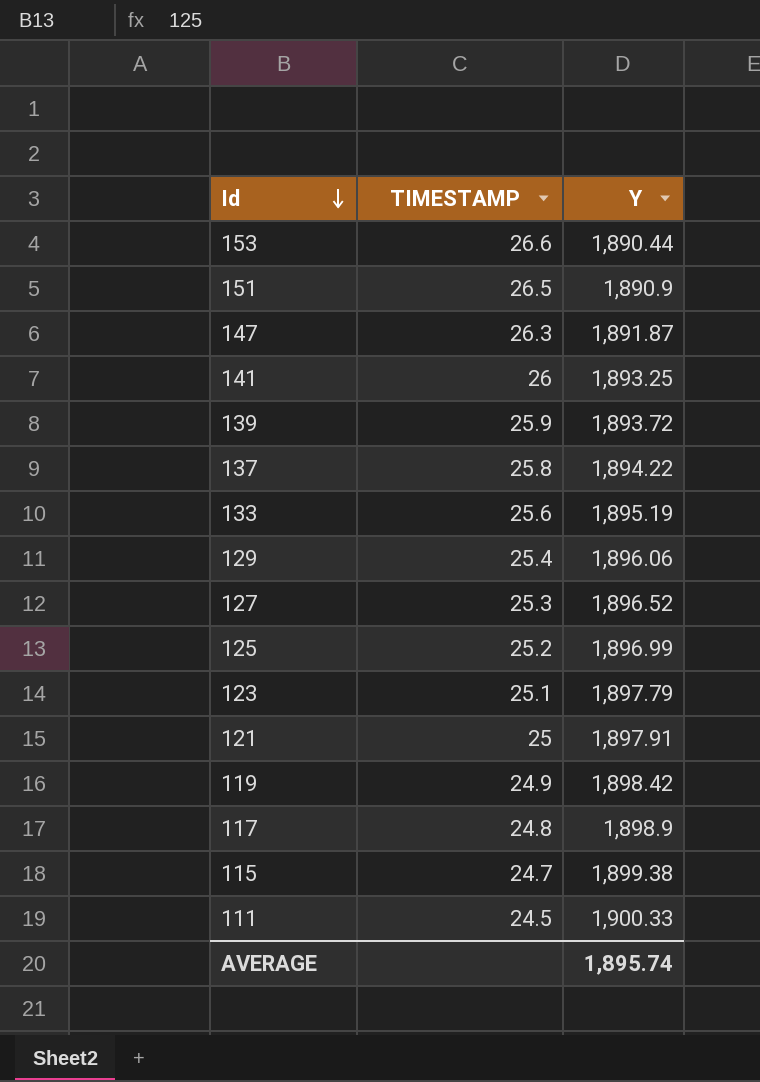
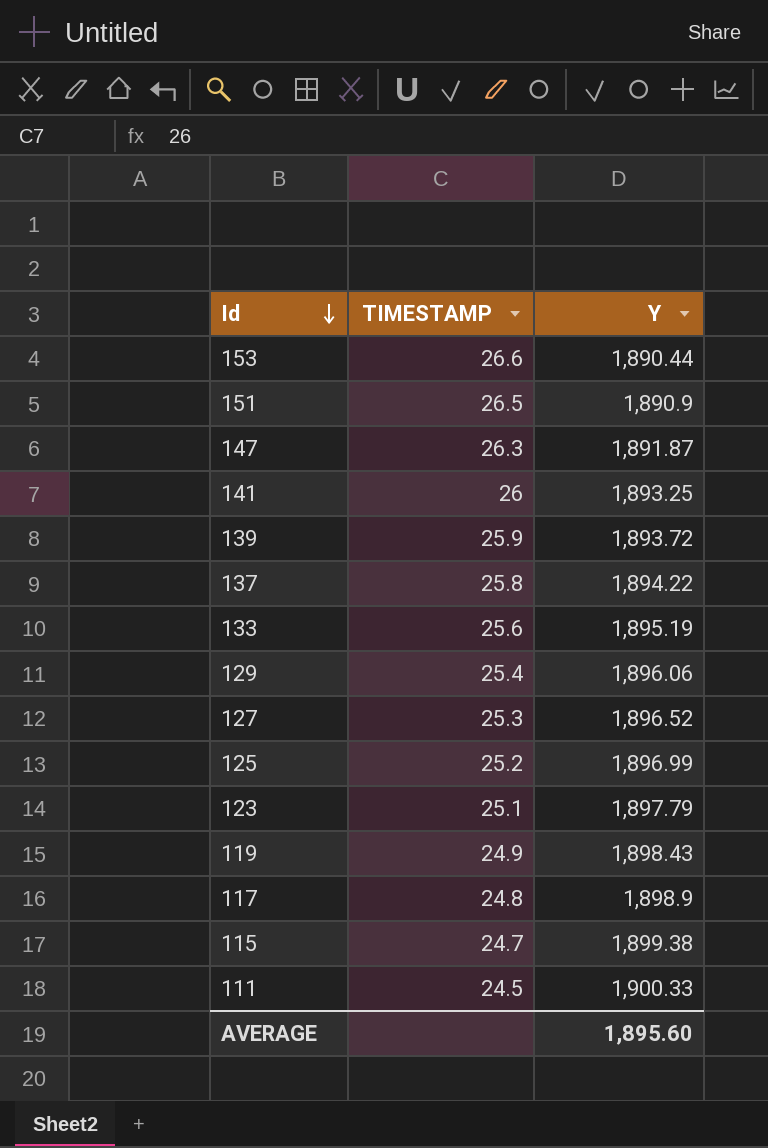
row 121: 25 | 1,897.91 -> none
119 | Y: 1,898.42 -> 1,898.43
AVERAGE | Y: 1,895.74 -> 1,895.60

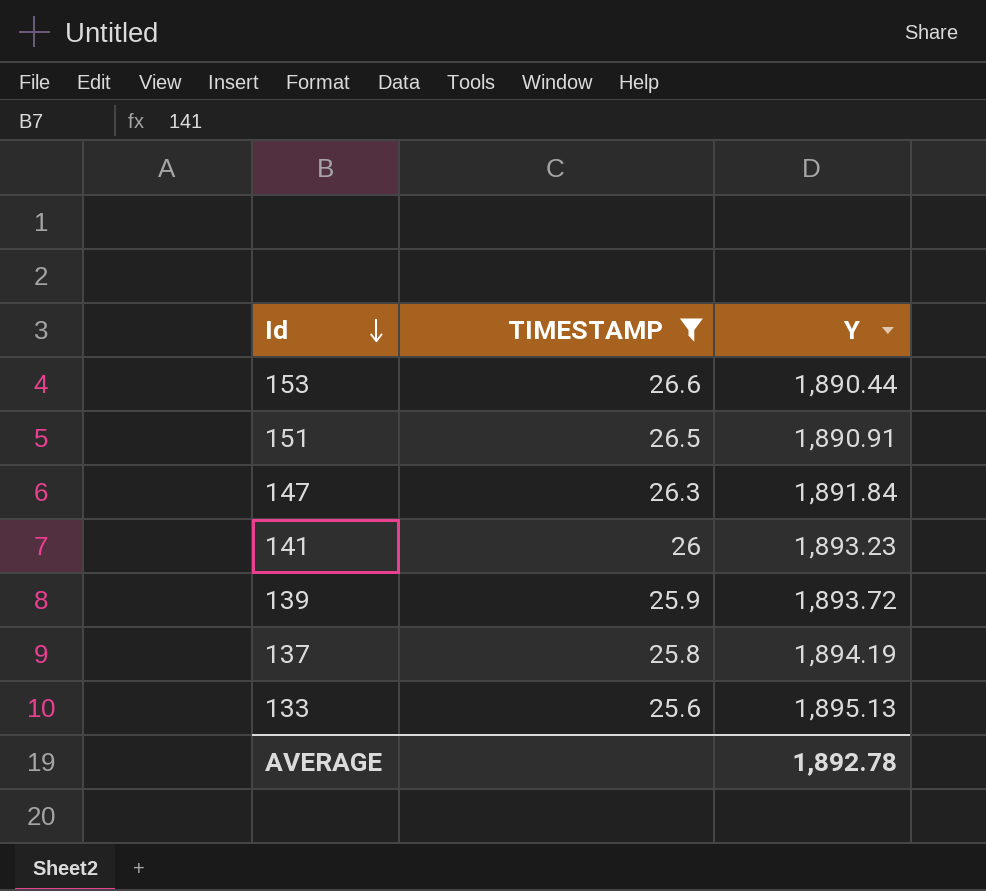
filter: none -> TIMESTAMP >= 25.6
151 | Y: 1,890.9 -> 1,890.91
147 | Y: 1,891.87 -> 1,891.84
141 | Y: 1,893.25 -> 1,893.23
137 | Y: 1,894.22 -> 1,894.19
133 | Y: 1,895.19 -> 1,895.13
AVERAGE | Y: 1,895.60 -> 1,892.78

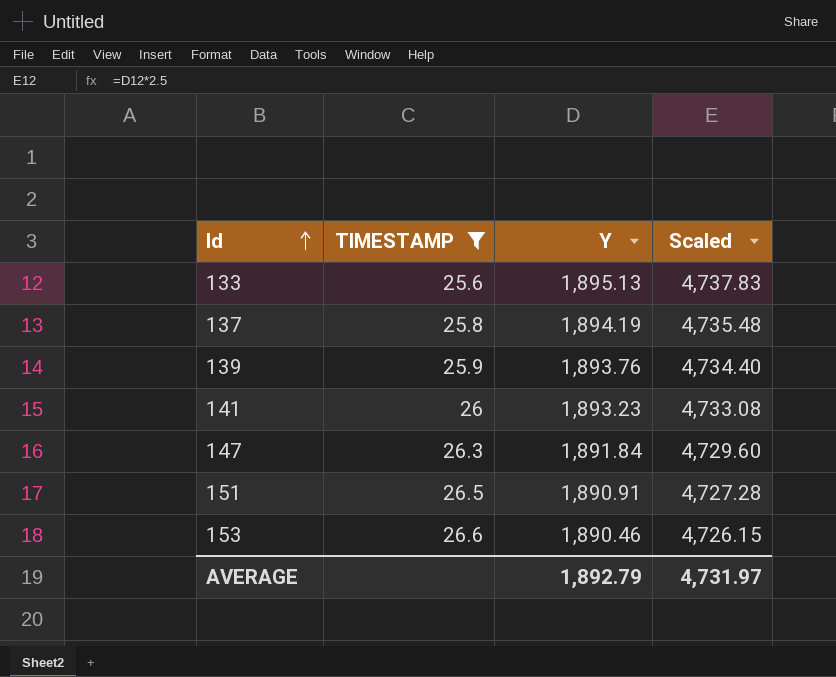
row order: Id descending -> Id ascending
column Scaled | formula: none -> [Y] * 2.5
139 | Y: 1,893.72 -> 1,893.76
153 | Y: 1,890.44 -> 1,890.46
AVERAGE | Y: 1,892.78 -> 1,892.79

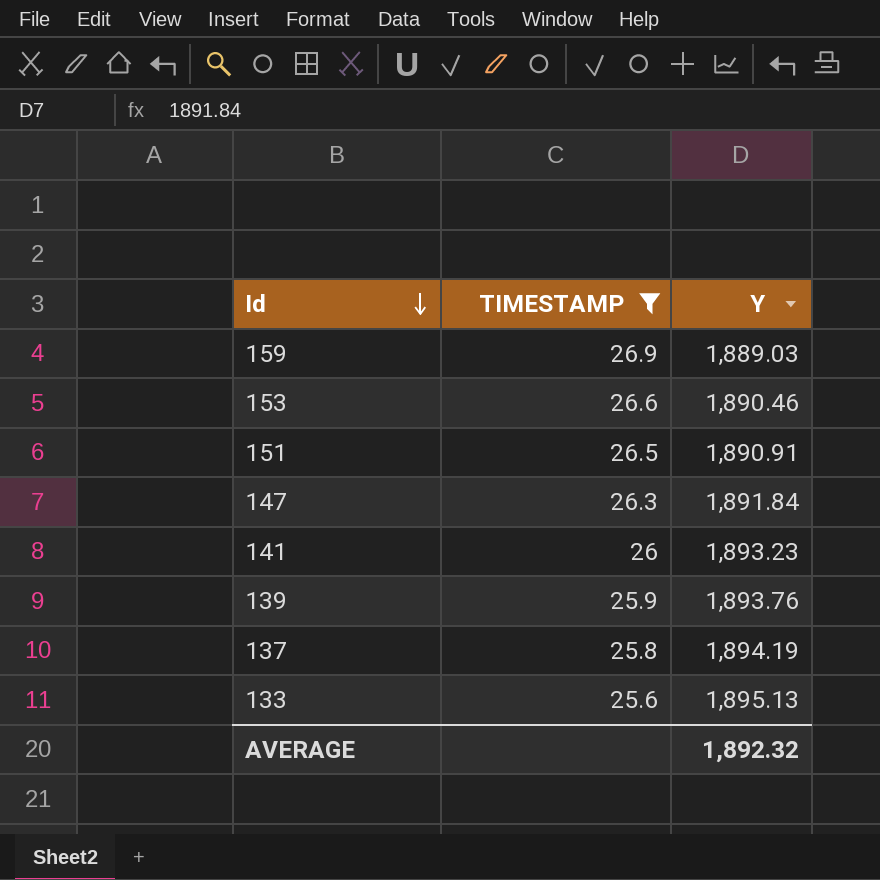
row order: Id ascending -> Id descending
column Scaled | formula: [Y] * 2.5 -> none
row 159: none -> 26.9 | 1,889.03
AVERAGE | Y: 1,892.79 -> 1,892.32

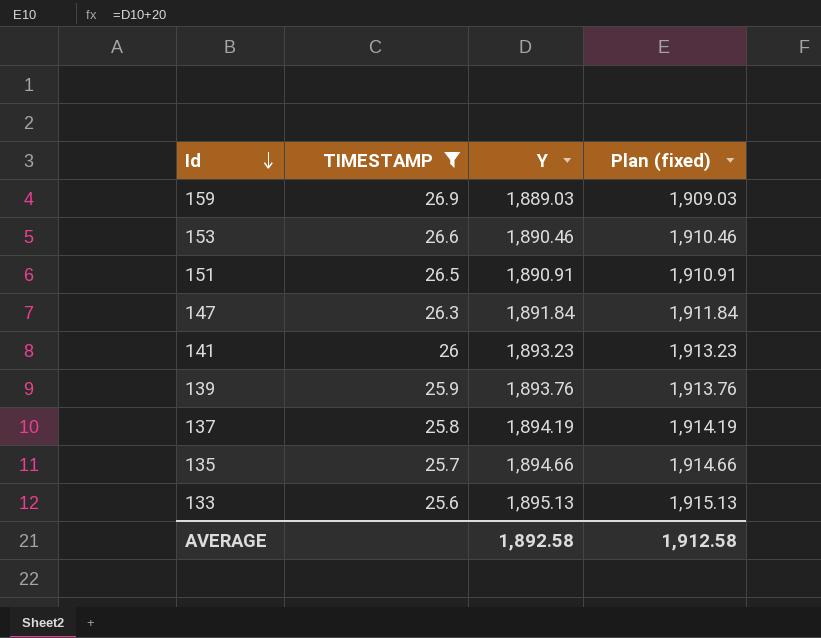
column Plan (fixed) | formula: none -> [Y] + 20
row 135: none -> 25.7 | 1,894.66 | 1,914.66
AVERAGE | Y: 1,892.32 -> 1,892.58

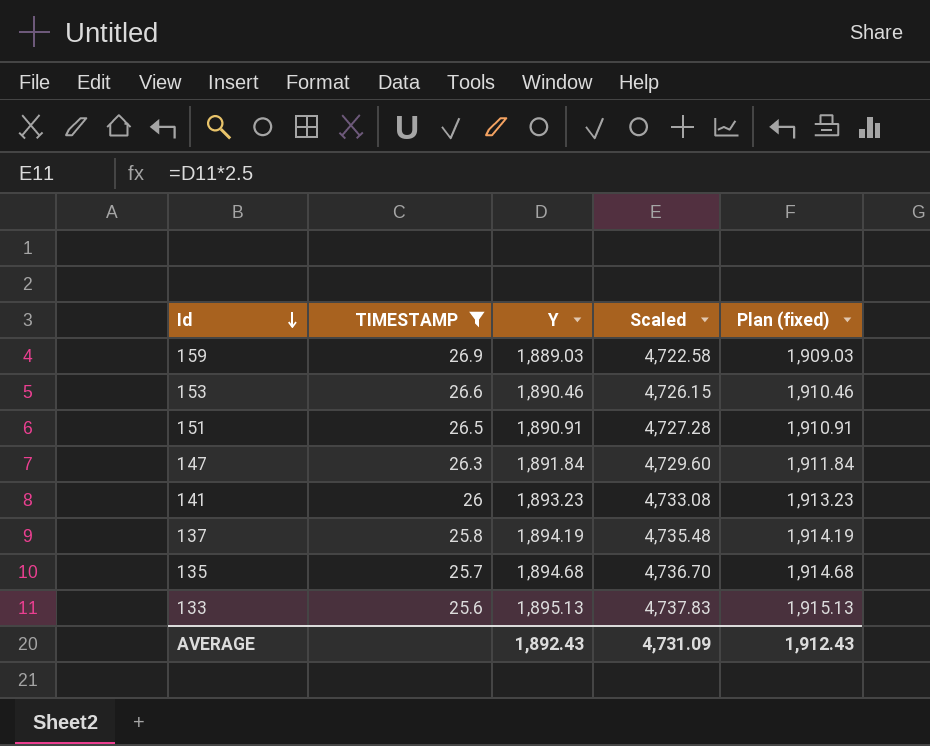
column Scaled | formula: none -> [Y] * 2.5
row 139: 25.9 | 1,893.76 | 1,913.76 -> none
135 | Y: 1,894.66 -> 1,894.68
135 | Plan (fixed): 1,914.66 -> 1,914.68
AVERAGE | Y: 1,892.58 -> 1,892.43
AVERAGE | Plan (fixed): 1,912.58 -> 1,912.43

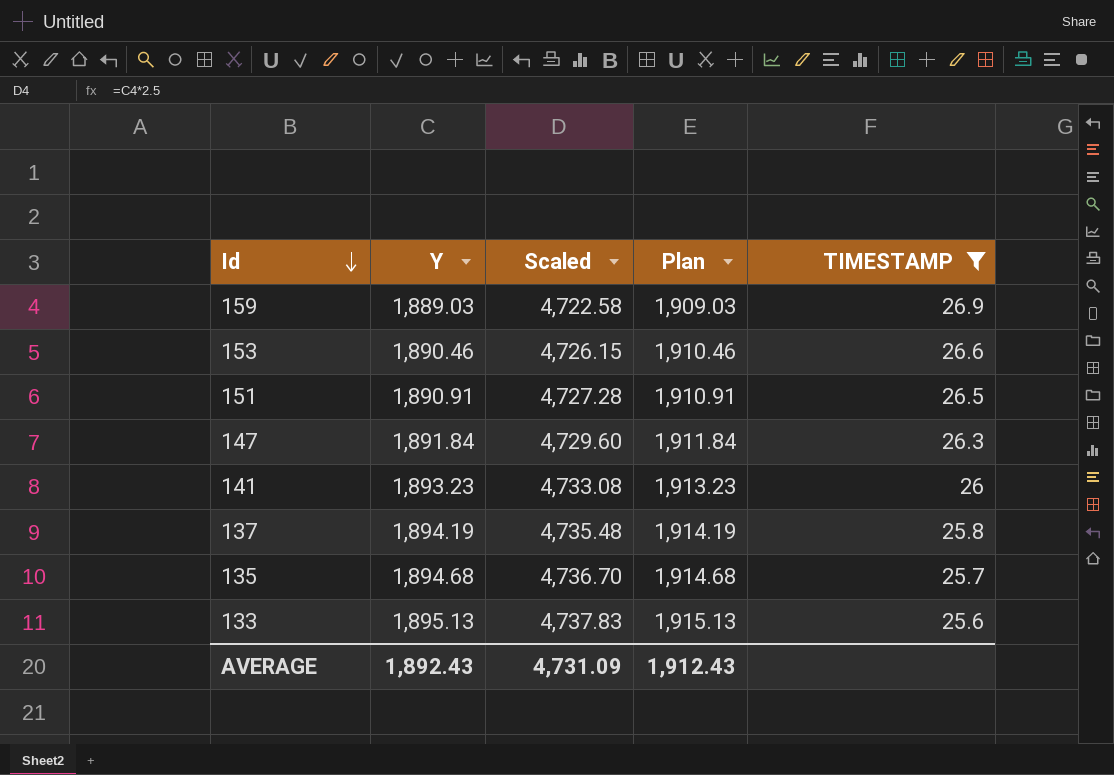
column name: Plan (fixed) -> Plan
column TIMESTAMP | position: 2 -> 5

